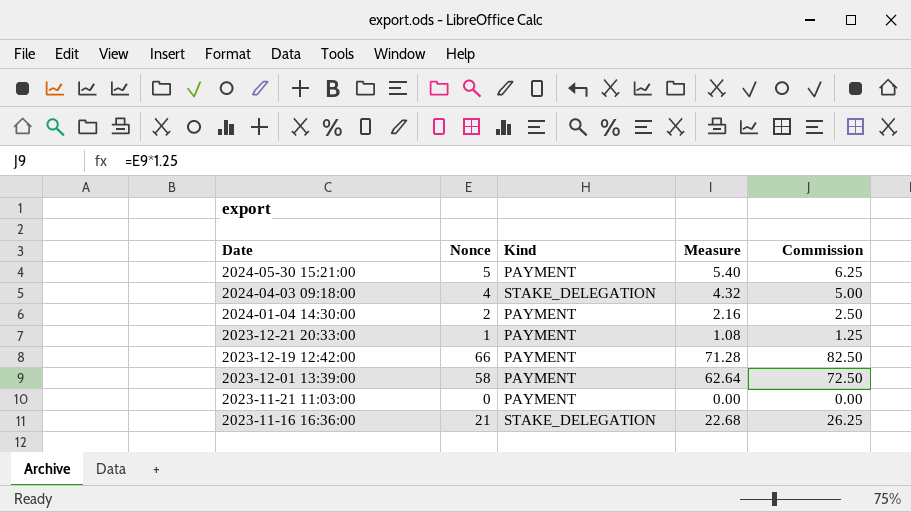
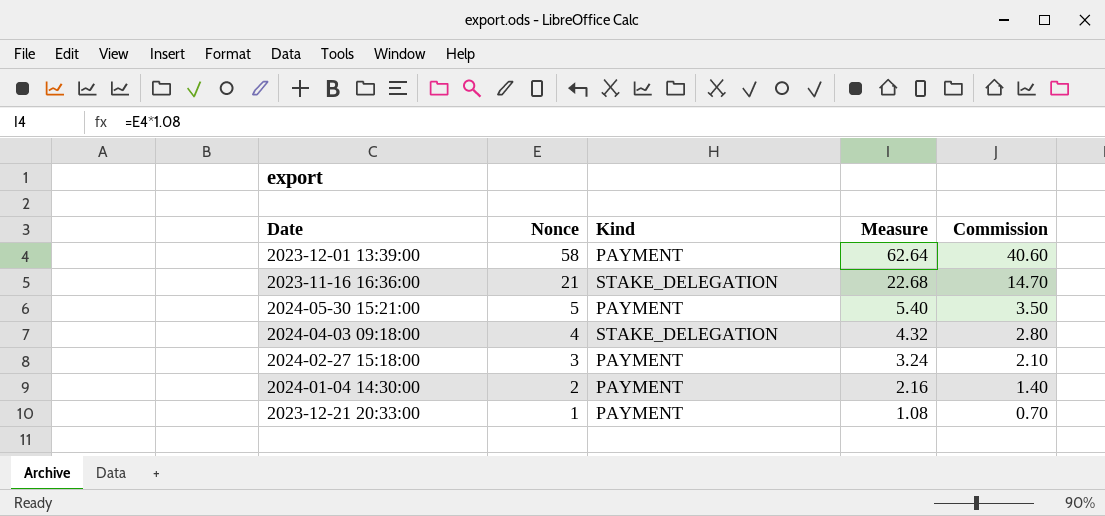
row order: Date descending -> Nonce descending
column Commission | formula: [Nonce] * 1.25 -> [Nonce] * 0.7
row 2023-12-19 12:42:00: 66 | PAYMENT | 71.28 | 82.50 -> none
row 2023-11-21 11:03:00: 0 | PAYMENT | 0.00 | 0.00 -> none
row 2024-02-27 15:18:00: none -> 3 | PAYMENT | 3.24 | 2.10

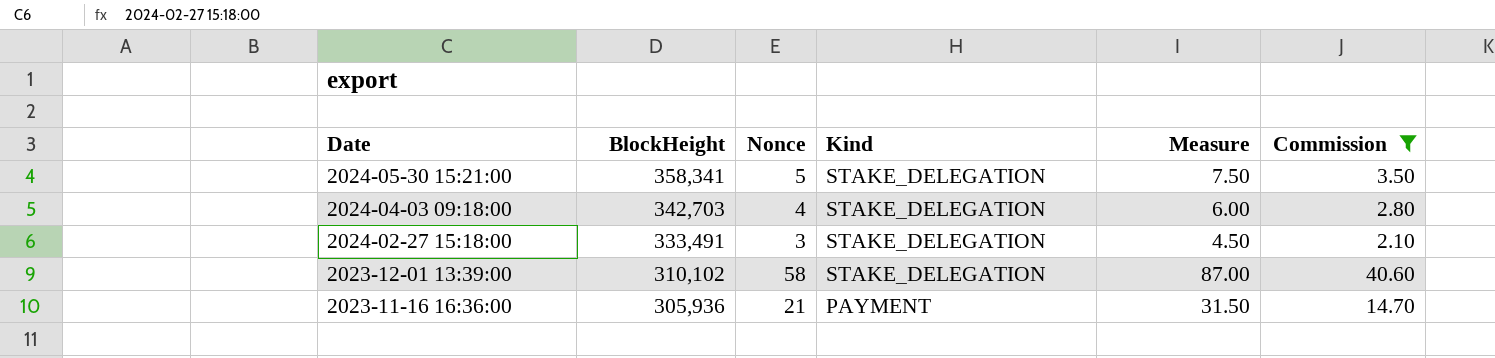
filter: none -> Commission >= 2.10
row order: Nonce descending -> Date descending
column BlockHeight | position: none -> 2
column Measure | formula: [Nonce] * 1.08 -> [Nonce] * 1.5
2024-05-30 15:21:00 | Kind: PAYMENT -> STAKE_DELEGATION
2024-02-27 15:18:00 | Kind: PAYMENT -> STAKE_DELEGATION
2023-12-01 13:39:00 | Kind: PAYMENT -> STAKE_DELEGATION
2023-11-16 16:36:00 | Kind: STAKE_DELEGATION -> PAYMENT

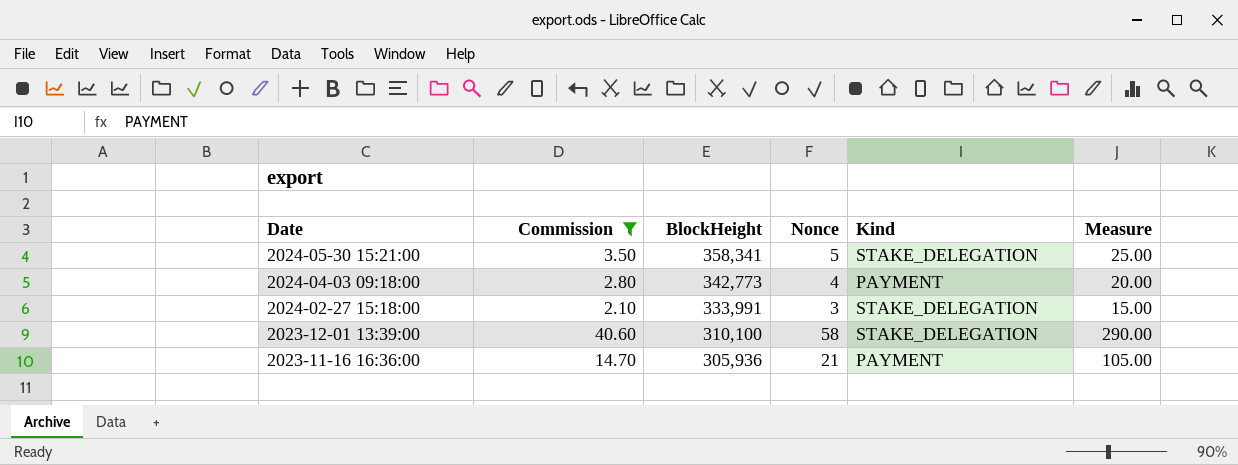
column Commission | position: 6 -> 2
column Measure | formula: [Nonce] * 1.5 -> [Nonce] * 5
2024-04-03 09:18:00 | BlockHeight: 342,703 -> 342,773
2024-04-03 09:18:00 | Kind: STAKE_DELEGATION -> PAYMENT
2024-02-27 15:18:00 | BlockHeight: 333,491 -> 333,991
2023-12-01 13:39:00 | BlockHeight: 310,102 -> 310,100

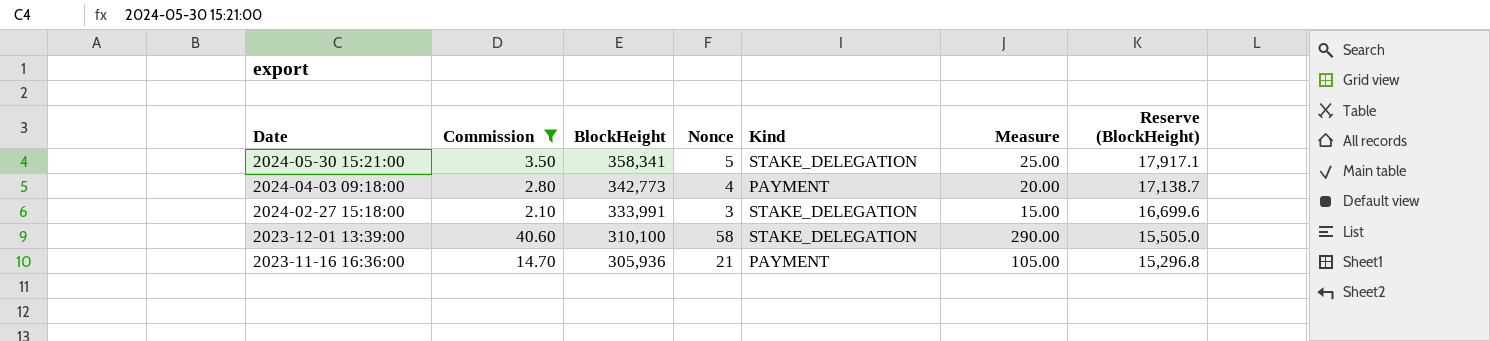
column Reserve (BlockHeight) | formula: none -> [BlockHeight] * 0.05

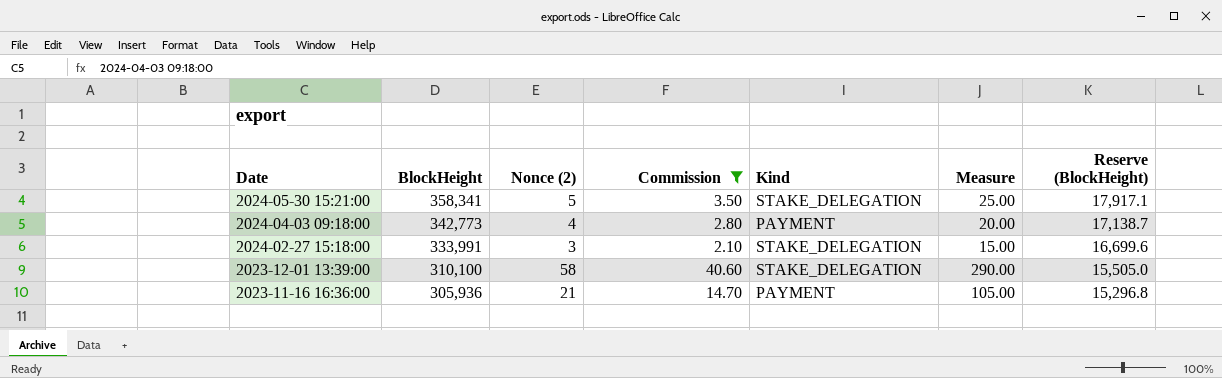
column name: Nonce -> Nonce (2)
column Commission | position: 2 -> 4

